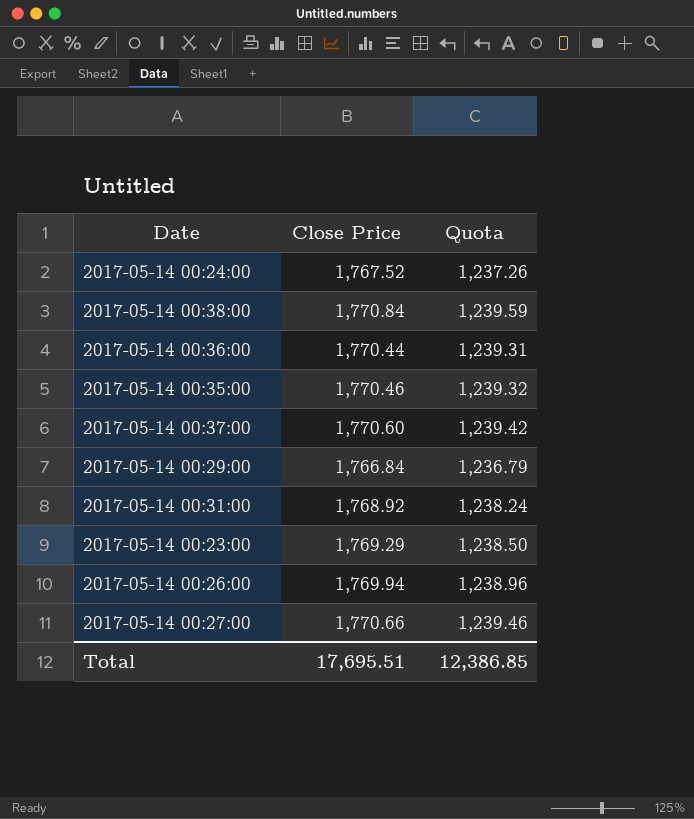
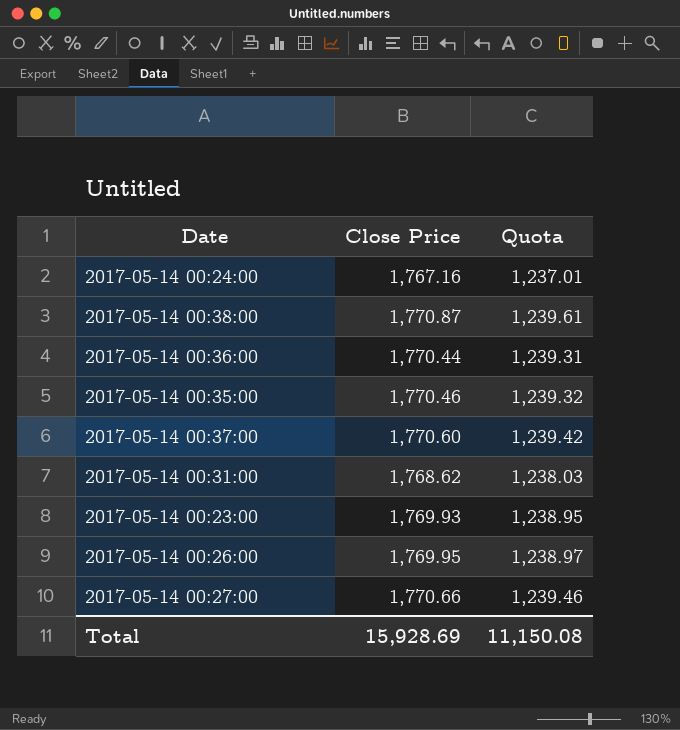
row 2017-05-14 00:29:00: 1,766.84 | 1,236.79 -> none
2017-05-14 00:24:00 | Close Price: 1,767.52 -> 1,767.16
2017-05-14 00:24:00 | Quota: 1,237.26 -> 1,237.01
2017-05-14 00:38:00 | Close Price: 1,770.84 -> 1,770.87
2017-05-14 00:38:00 | Quota: 1,239.59 -> 1,239.61
2017-05-14 00:31:00 | Close Price: 1,768.92 -> 1,768.62
2017-05-14 00:31:00 | Quota: 1,238.24 -> 1,238.03
2017-05-14 00:23:00 | Close Price: 1,769.29 -> 1,769.93
2017-05-14 00:23:00 | Quota: 1,238.50 -> 1,238.95
2017-05-14 00:26:00 | Close Price: 1,769.94 -> 1,769.95
2017-05-14 00:26:00 | Quota: 1,238.96 -> 1,238.97
Total | Close Price: 17,695.51 -> 15,928.69
Total | Quota: 12,386.85 -> 11,150.08

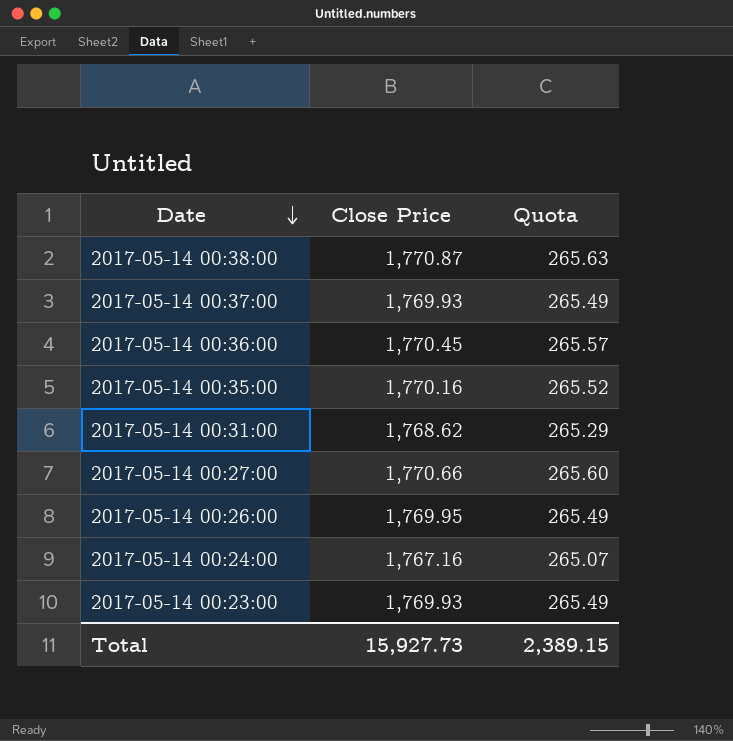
row order: none -> Date descending
column Quota | formula: [Close Price] * 0.7 -> [Close Price] * 0.15
2017-05-14 00:37:00 | Close Price: 1,770.60 -> 1,769.93
2017-05-14 00:36:00 | Close Price: 1,770.44 -> 1,770.45
2017-05-14 00:35:00 | Close Price: 1,770.46 -> 1,770.16
Total | Close Price: 15,928.69 -> 15,927.73
Total | Quota: 11,150.08 -> 2,389.15

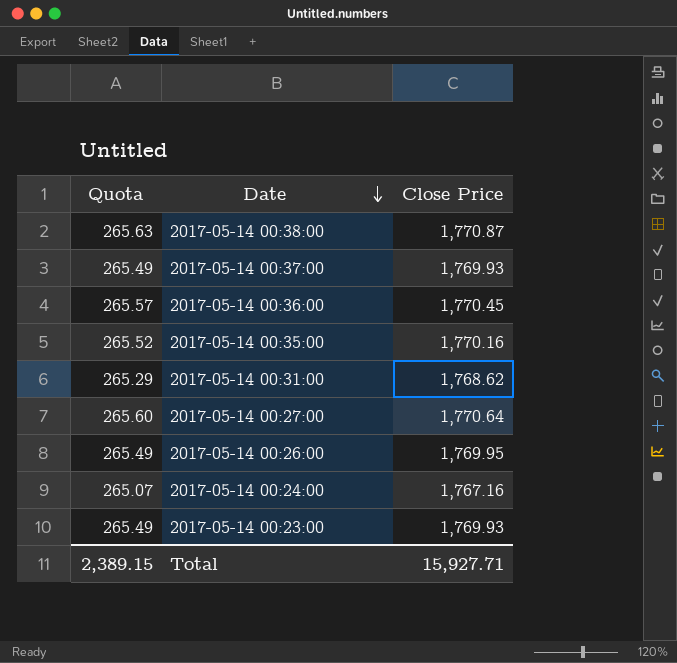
column Quota | position: 3 -> 1
2017-05-14 00:27:00 | Close Price: 1,770.66 -> 1,770.64
Total | Close Price: 15,927.73 -> 15,927.71

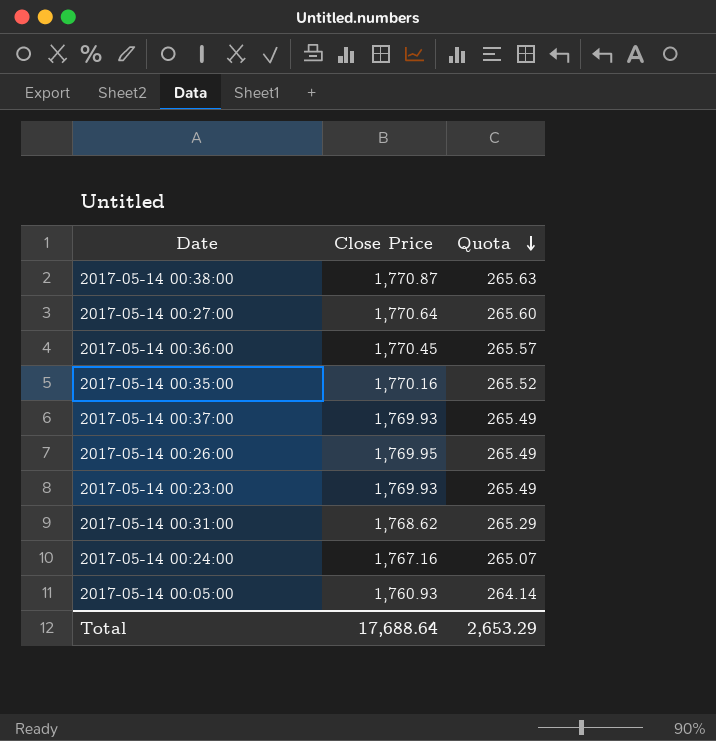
row order: Date descending -> Quota descending
column Quota | position: 1 -> 3
row 2017-05-14 00:05:00: none -> 1,760.93 | 264.14
Total | Close Price: 15,927.71 -> 17,688.64
Total | Quota: 2,389.15 -> 2,653.29

